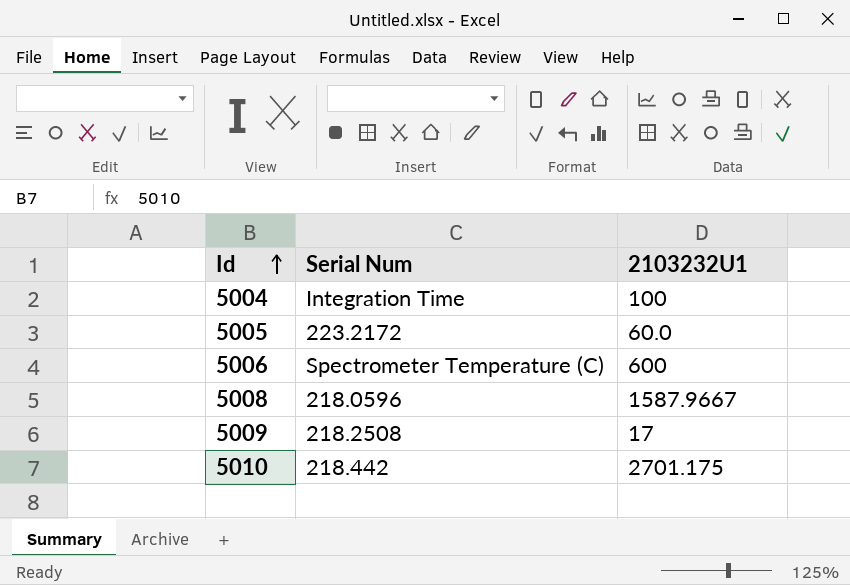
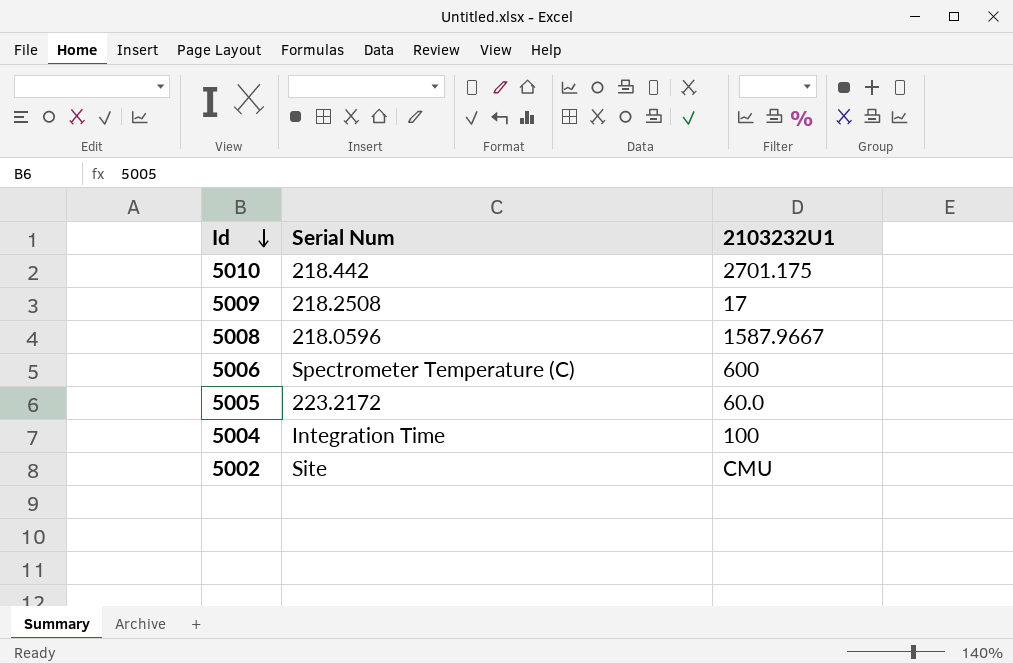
row order: Id ascending -> Id descending
row 5002: none -> Site | CMU

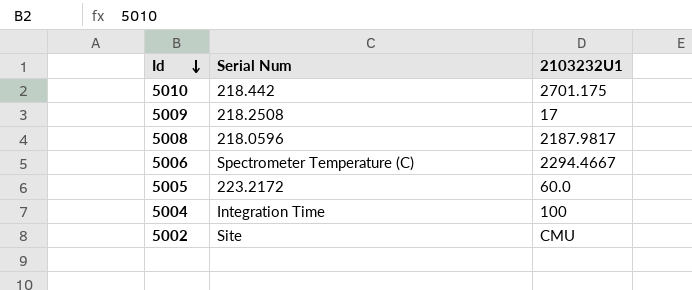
5008 | 2103232U1: 1587.9667 -> 2187.9817
5006 | 2103232U1: 600 -> 2294.4667

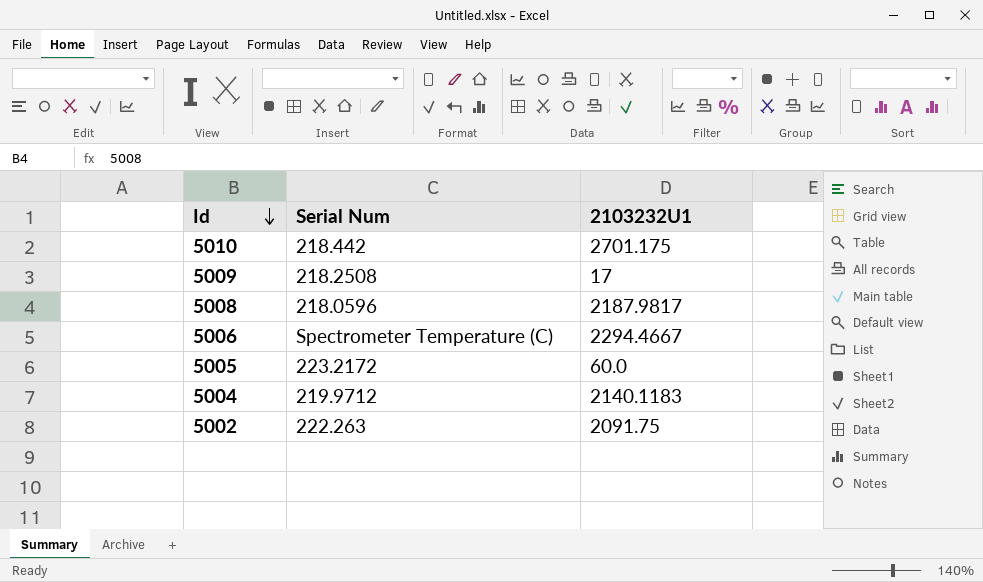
5004 | Serial Num: Integration Time -> 219.9712
5004 | 2103232U1: 100 -> 2140.1183
5002 | Serial Num: Site -> 222.263
5002 | 2103232U1: CMU -> 2091.75

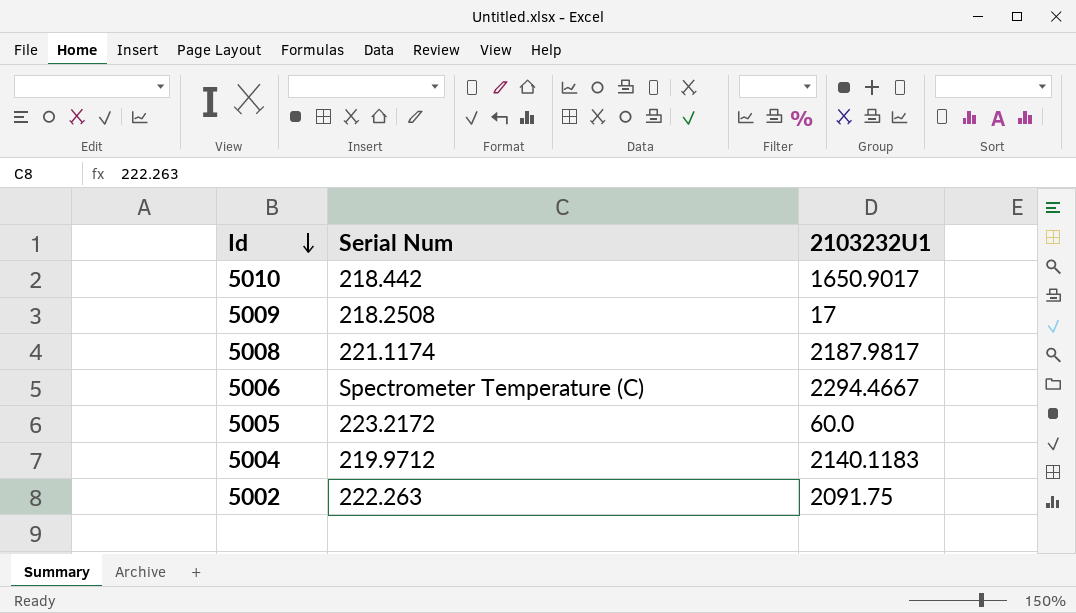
5010 | 2103232U1: 2701.175 -> 1650.9017
5008 | Serial Num: 218.0596 -> 221.1174

